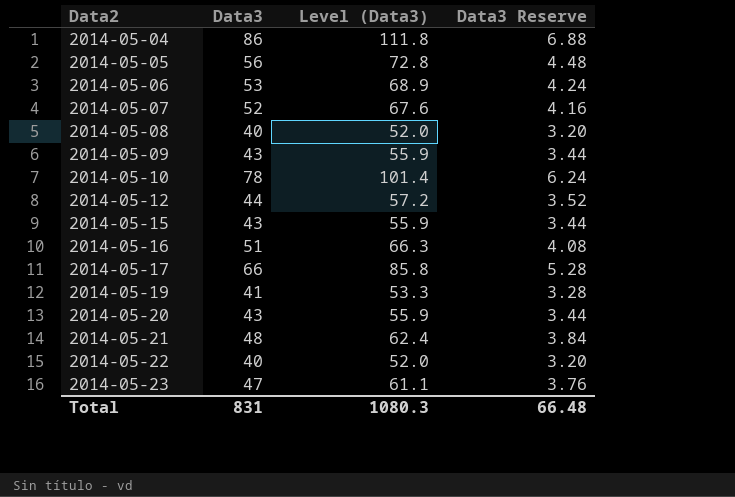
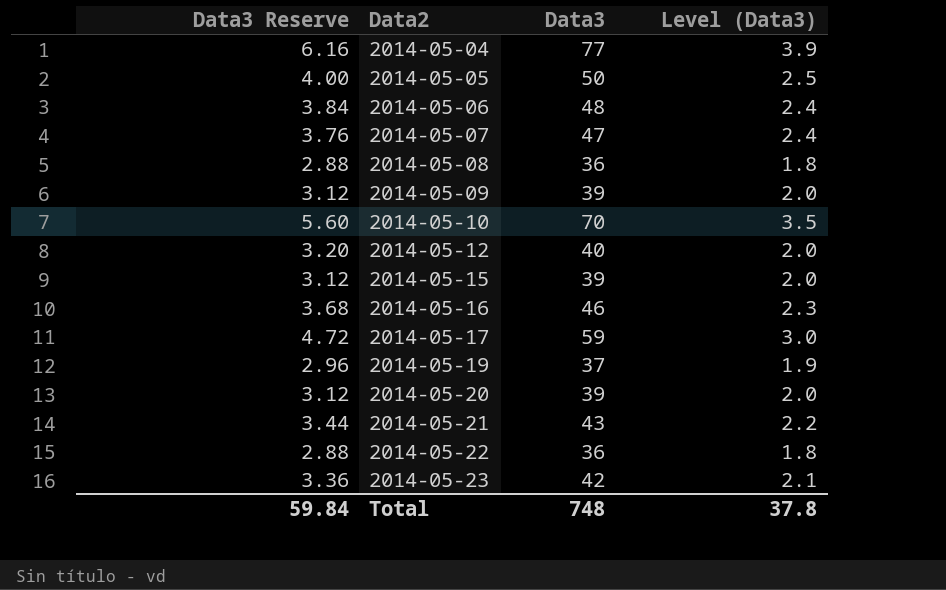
column Data3 Reserve | position: 4 -> 1
column Level (Data3) | formula: [Data3] * 1.3 -> [Data3] * 0.05
2014-05-04 | Data3 Reserve: 6.88 -> 6.16
2014-05-04 | Data3: 86 -> 77
2014-05-05 | Data3 Reserve: 4.48 -> 4.00
2014-05-05 | Data3: 56 -> 50
2014-05-06 | Data3 Reserve: 4.24 -> 3.84
2014-05-06 | Data3: 53 -> 48
2014-05-07 | Data3 Reserve: 4.16 -> 3.76
2014-05-07 | Data3: 52 -> 47
2014-05-08 | Data3 Reserve: 3.20 -> 2.88
2014-05-08 | Data3: 40 -> 36
2014-05-09 | Data3 Reserve: 3.44 -> 3.12
2014-05-09 | Data3: 43 -> 39
2014-05-10 | Data3 Reserve: 6.24 -> 5.60
2014-05-10 | Data3: 78 -> 70
2014-05-12 | Data3 Reserve: 3.52 -> 3.20
2014-05-12 | Data3: 44 -> 40
2014-05-15 | Data3 Reserve: 3.44 -> 3.12
2014-05-15 | Data3: 43 -> 39
2014-05-16 | Data3 Reserve: 4.08 -> 3.68
2014-05-16 | Data3: 51 -> 46
2014-05-17 | Data3 Reserve: 5.28 -> 4.72
2014-05-17 | Data3: 66 -> 59
2014-05-19 | Data3 Reserve: 3.28 -> 2.96
2014-05-19 | Data3: 41 -> 37
2014-05-20 | Data3 Reserve: 3.44 -> 3.12
2014-05-20 | Data3: 43 -> 39
2014-05-21 | Data3 Reserve: 3.84 -> 3.44
2014-05-21 | Data3: 48 -> 43
2014-05-22 | Data3 Reserve: 3.20 -> 2.88
2014-05-22 | Data3: 40 -> 36
2014-05-23 | Data3 Reserve: 3.76 -> 3.36
2014-05-23 | Data3: 47 -> 42
Total | Data3 Reserve: 66.48 -> 59.84
Total | Data3: 831 -> 748
Total | Level (Data3): 1080.3 -> 37.8

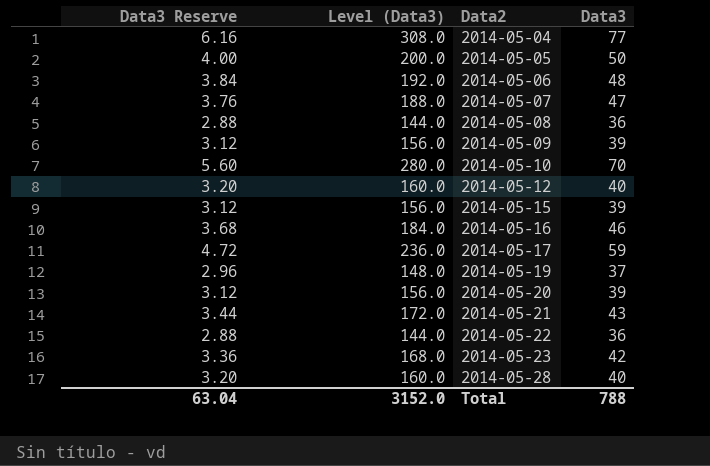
column Level (Data3) | formula: [Data3] * 0.05 -> [Data3] * 4
column Level (Data3) | position: 4 -> 2
row 2014-05-28: none -> 3.20 | 160.0 | 40
Total | Data3 Reserve: 59.84 -> 63.04
Total | Level (Data3): 37.8 -> 3152.0
Total | Data3: 748 -> 788

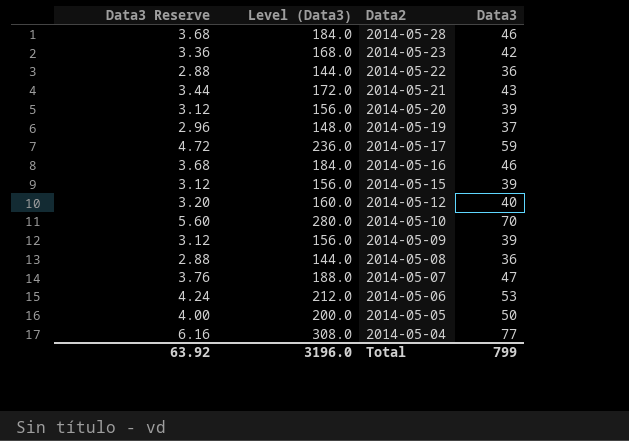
row order: Data2 ascending -> Data2 descending
2014-05-28 | Data3 Reserve: 3.20 -> 3.68
2014-05-28 | Level (Data3): 160.0 -> 184.0
2014-05-28 | Data3: 40 -> 46
2014-05-06 | Data3 Reserve: 3.84 -> 4.24
2014-05-06 | Level (Data3): 192.0 -> 212.0
2014-05-06 | Data3: 48 -> 53
Total | Data3 Reserve: 63.04 -> 63.92
Total | Level (Data3): 3152.0 -> 3196.0
Total | Data3: 788 -> 799

